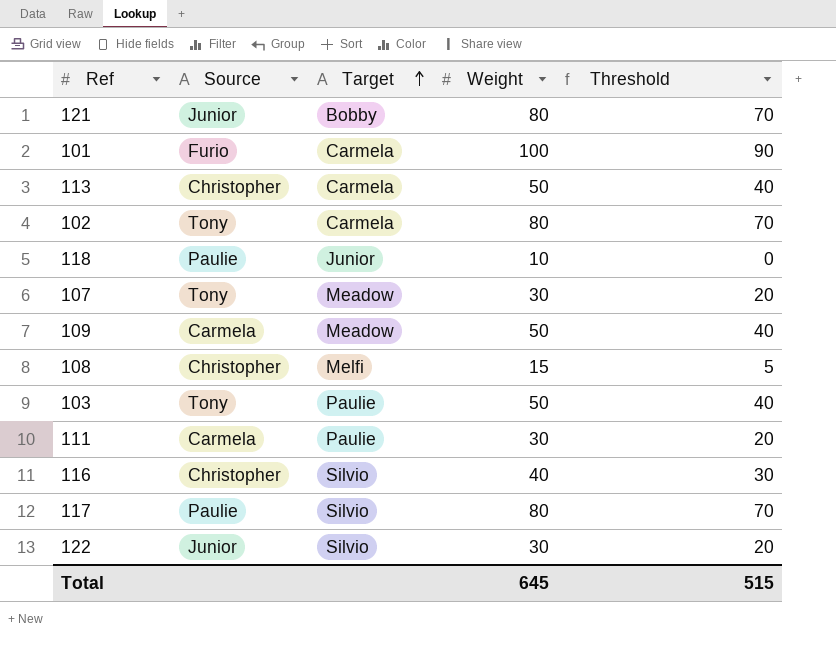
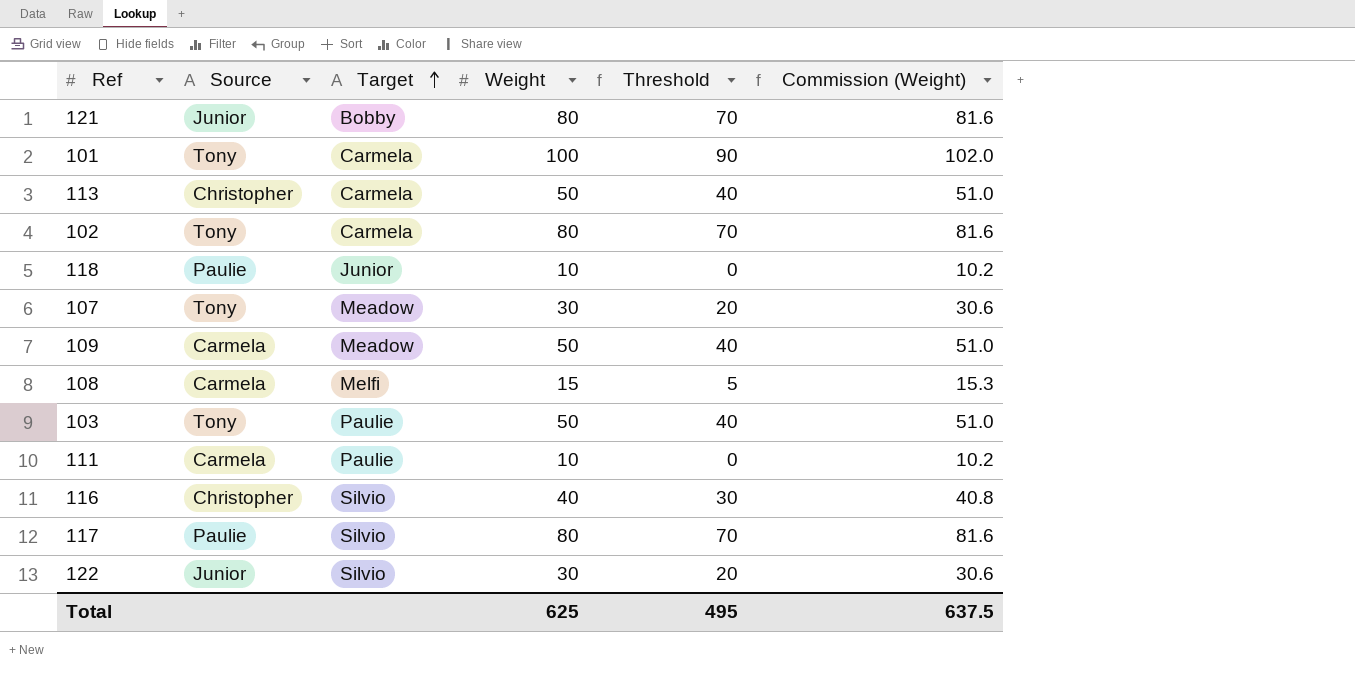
column Commission (Weight) | formula: none -> [Weight] * 1.02
101 | Source: Furio -> Tony
108 | Source: Christopher -> Carmela
111 | Weight: 30 -> 10
111 | Threshold: 20 -> 0
Total | Weight: 645 -> 625
Total | Threshold: 515 -> 495

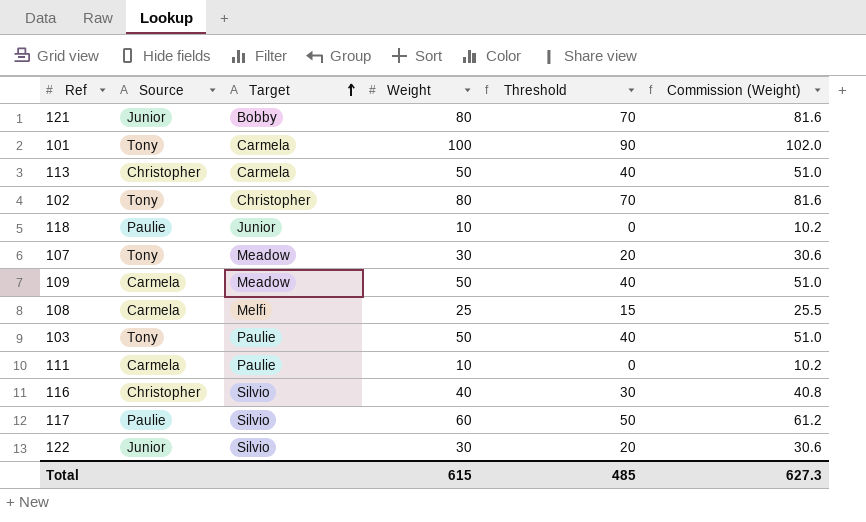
102 | Target: Carmela -> Christopher
108 | Weight: 15 -> 25
108 | Threshold: 5 -> 15
108 | Commission (Weight): 15.3 -> 25.5
117 | Weight: 80 -> 60
117 | Threshold: 70 -> 50
117 | Commission (Weight): 81.6 -> 61.2
Total | Weight: 625 -> 615
Total | Threshold: 495 -> 485
Total | Commission (Weight): 637.5 -> 627.3

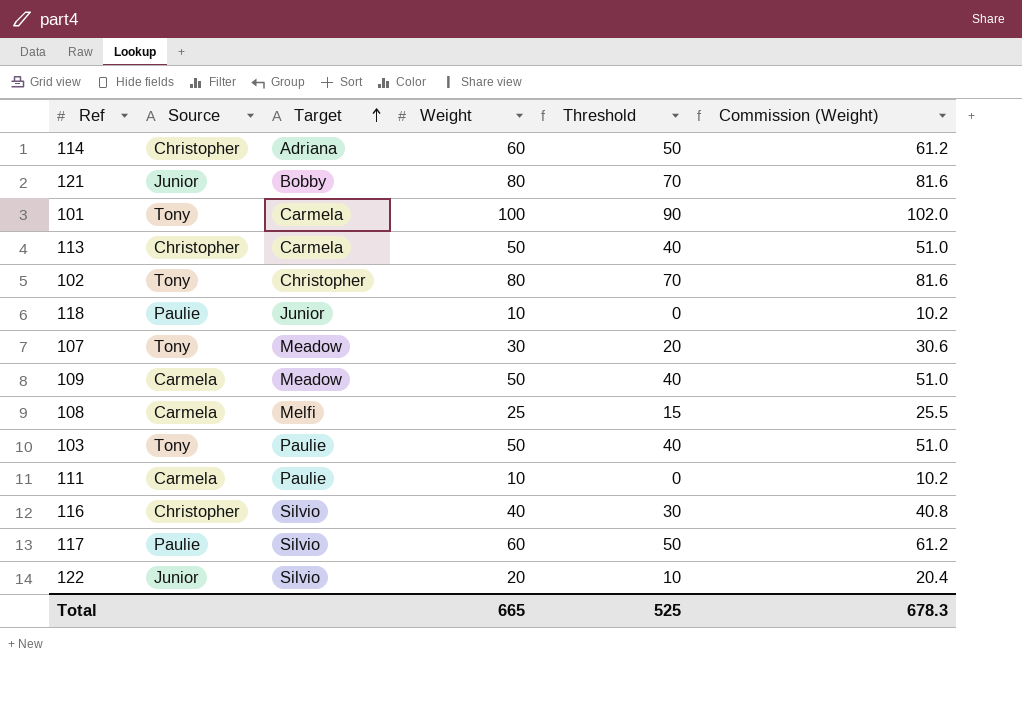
row 114: none -> Christopher | Adriana | 60 | 50 | 61.2
122 | Weight: 30 -> 20
122 | Threshold: 20 -> 10
122 | Commission (Weight): 30.6 -> 20.4
Total | Weight: 615 -> 665
Total | Threshold: 485 -> 525
Total | Commission (Weight): 627.3 -> 678.3

